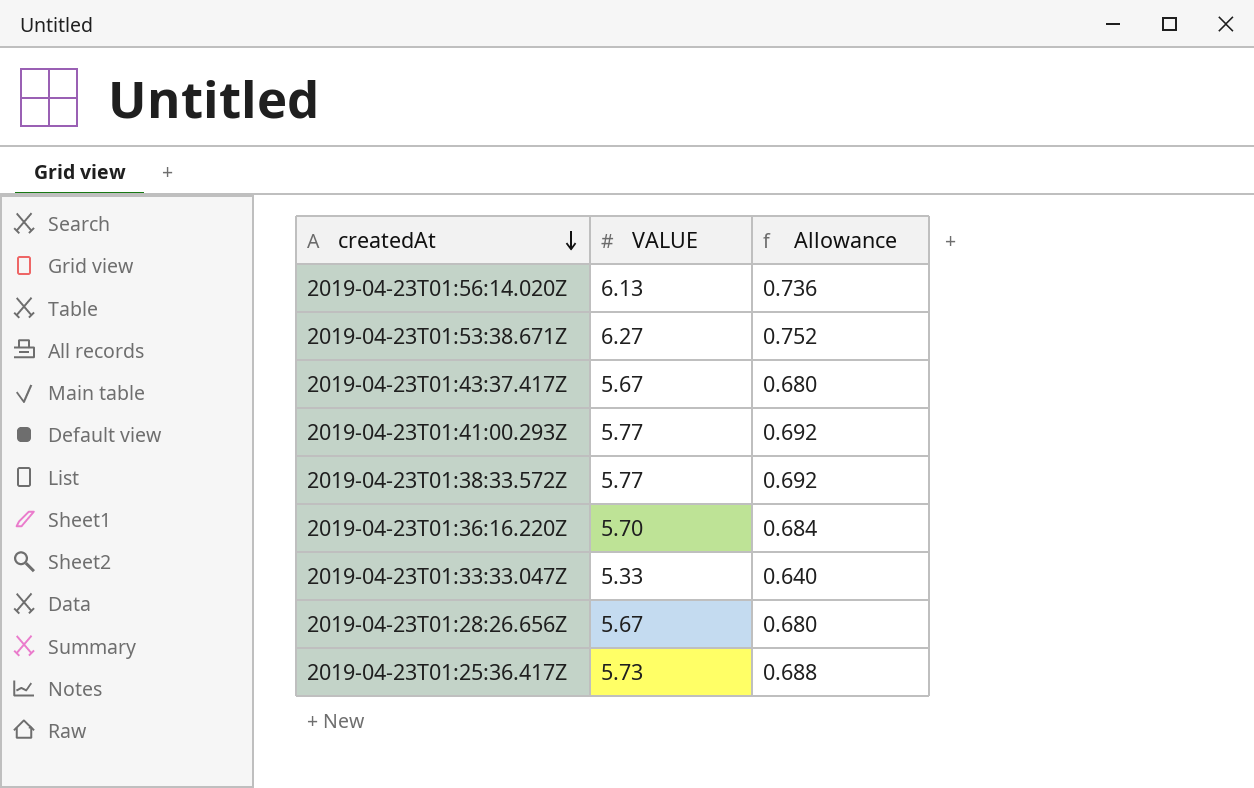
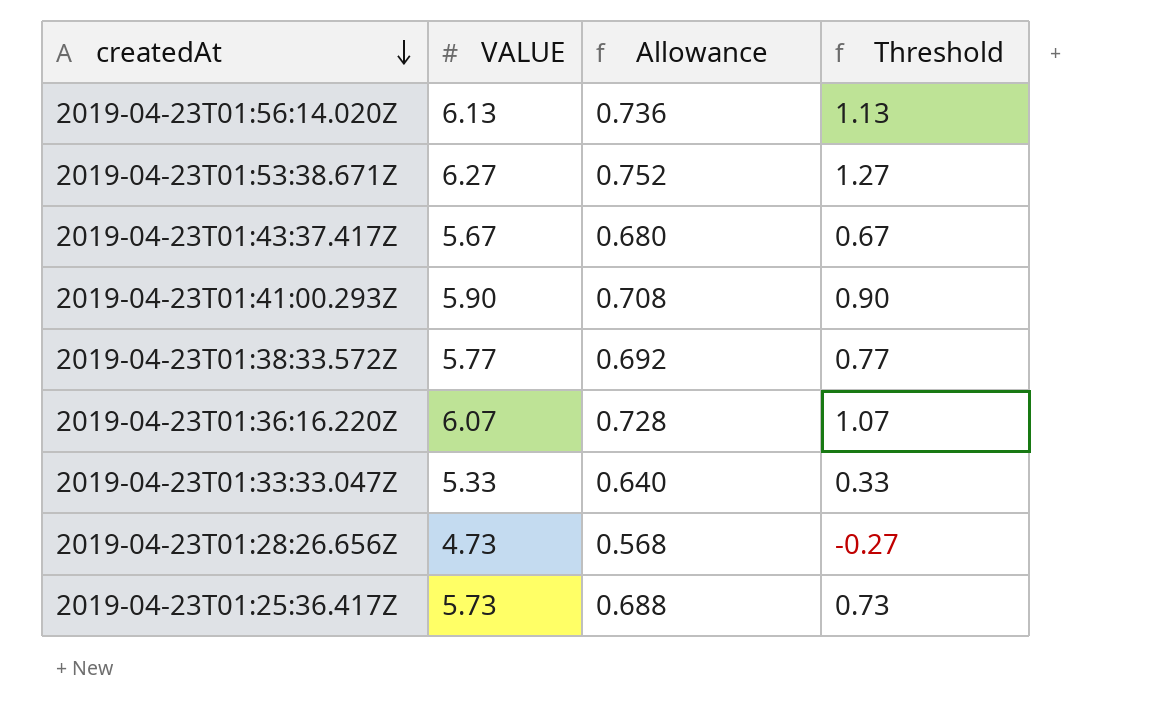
column Threshold | formula: none -> [VALUE] - 5
2019-04-23T01:41:00.293Z | VALUE: 5.77 -> 5.90
2019-04-23T01:41:00.293Z | Allowance: 0.692 -> 0.708
2019-04-23T01:36:16.220Z | VALUE: 5.70 -> 6.07
2019-04-23T01:36:16.220Z | Allowance: 0.684 -> 0.728
2019-04-23T01:28:26.656Z | VALUE: 5.67 -> 4.73
2019-04-23T01:28:26.656Z | Allowance: 0.680 -> 0.568

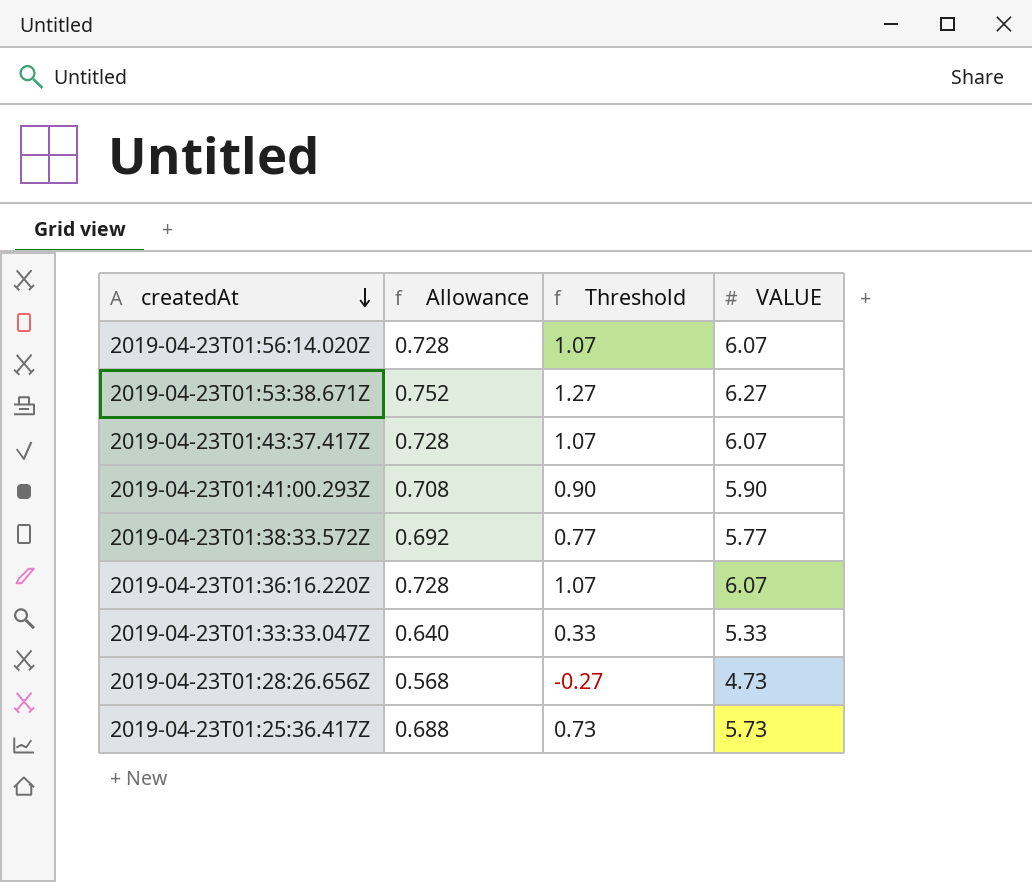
column VALUE | position: 2 -> 4
2019-04-23T01:56:14.020Z | Allowance: 0.736 -> 0.728
2019-04-23T01:56:14.020Z | Threshold: 1.13 -> 1.07
2019-04-23T01:56:14.020Z | VALUE: 6.13 -> 6.07
2019-04-23T01:43:37.417Z | Allowance: 0.680 -> 0.728
2019-04-23T01:43:37.417Z | Threshold: 0.67 -> 1.07
2019-04-23T01:43:37.417Z | VALUE: 5.67 -> 6.07

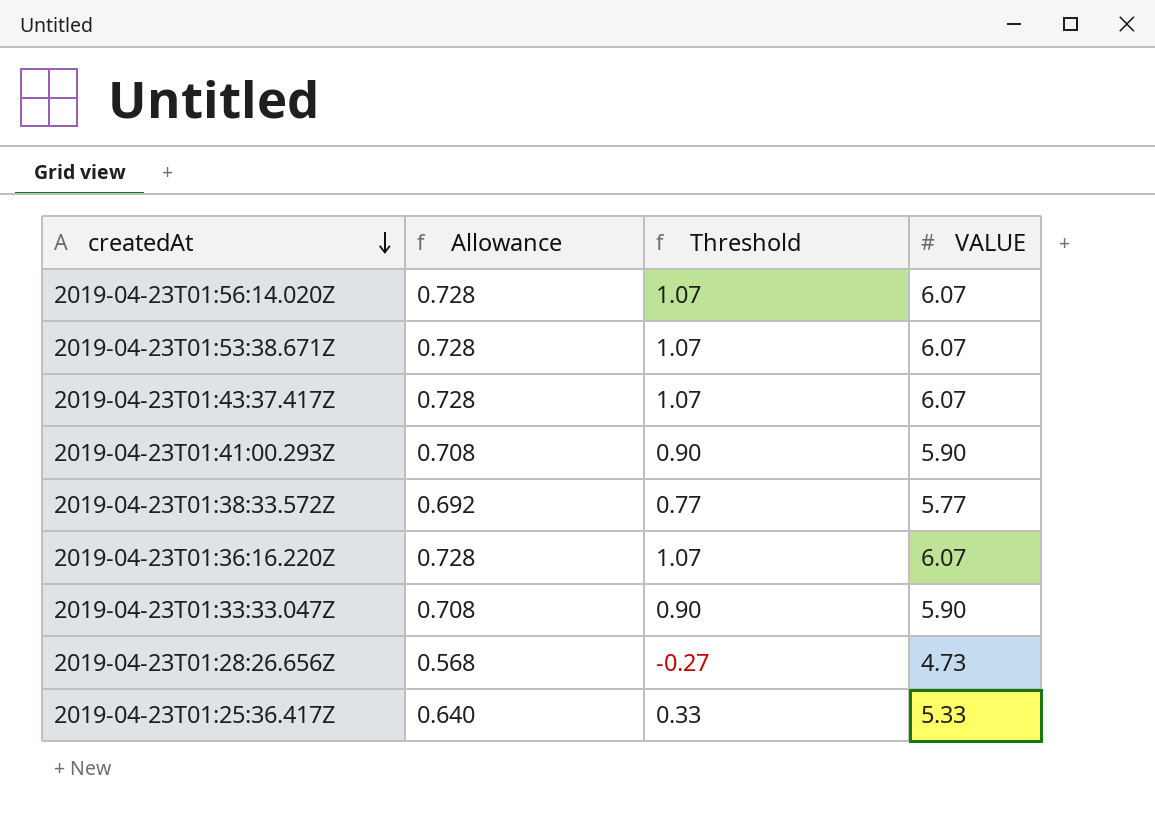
2019-04-23T01:53:38.671Z | Allowance: 0.752 -> 0.728
2019-04-23T01:53:38.671Z | Threshold: 1.27 -> 1.07
2019-04-23T01:53:38.671Z | VALUE: 6.27 -> 6.07
2019-04-23T01:33:33.047Z | Allowance: 0.640 -> 0.708
2019-04-23T01:33:33.047Z | Threshold: 0.33 -> 0.90
2019-04-23T01:33:33.047Z | VALUE: 5.33 -> 5.90
2019-04-23T01:25:36.417Z | Allowance: 0.688 -> 0.640
2019-04-23T01:25:36.417Z | Threshold: 0.73 -> 0.33
2019-04-23T01:25:36.417Z | VALUE: 5.73 -> 5.33

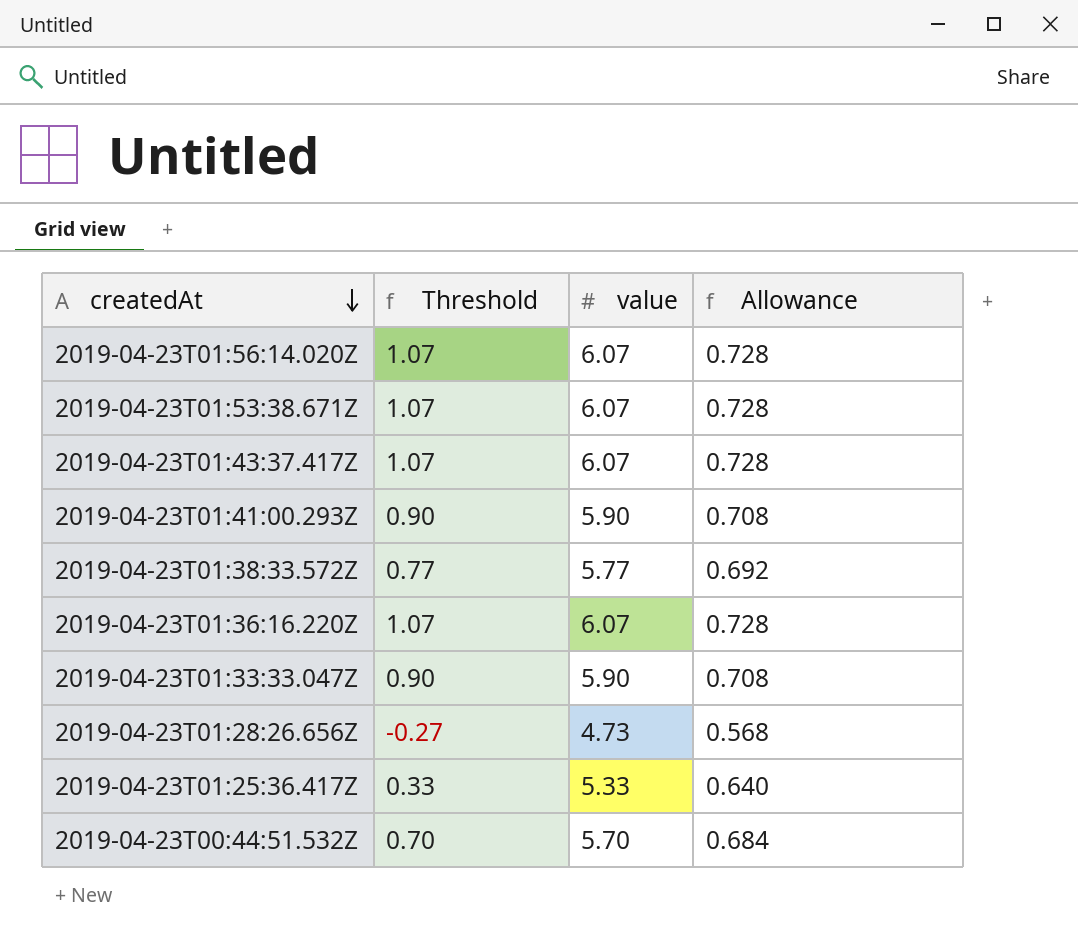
column name: VALUE -> value
column Allowance | position: 2 -> 4
row 2019-04-23T00:44:51.532Z: none -> 0.70 | 5.70 | 0.684

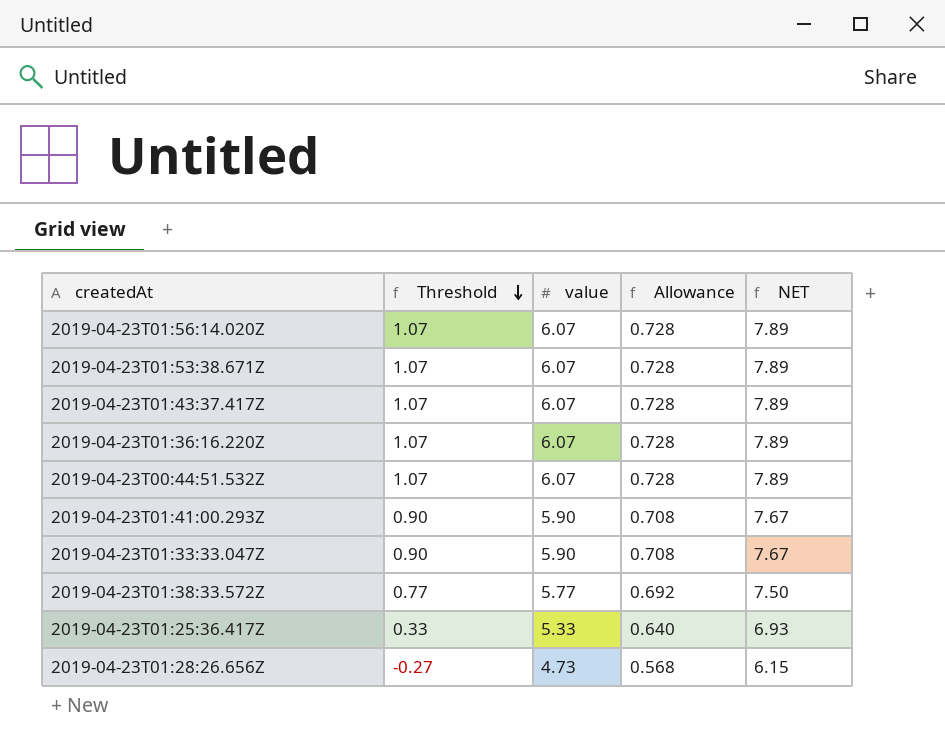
row order: createdAt descending -> Threshold descending
column NET | formula: none -> [value] * 1.3
2019-04-23T00:44:51.532Z | Threshold: 0.70 -> 1.07
2019-04-23T00:44:51.532Z | value: 5.70 -> 6.07
2019-04-23T00:44:51.532Z | Allowance: 0.684 -> 0.728

